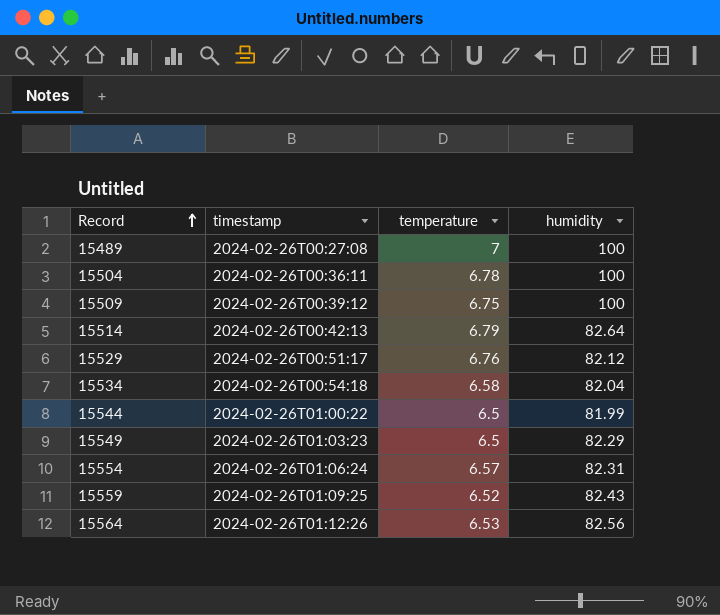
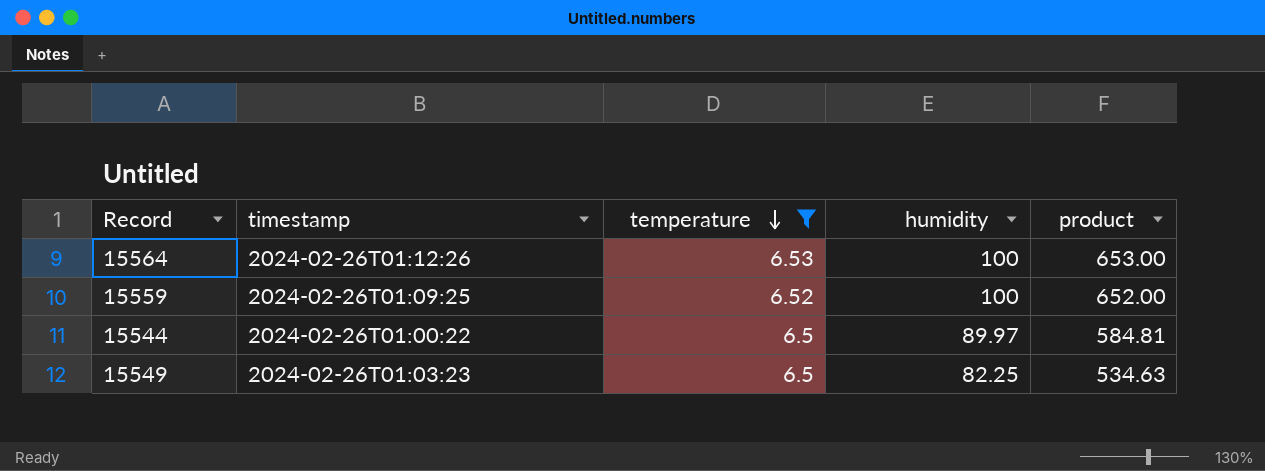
filter: none -> temperature <= 6.53
row order: Record ascending -> temperature descending
column product | formula: none -> [temperature] * [humidity]
15564 | humidity: 82.56 -> 100
15559 | humidity: 82.43 -> 100
15544 | humidity: 81.99 -> 89.97
15549 | humidity: 82.29 -> 82.25

